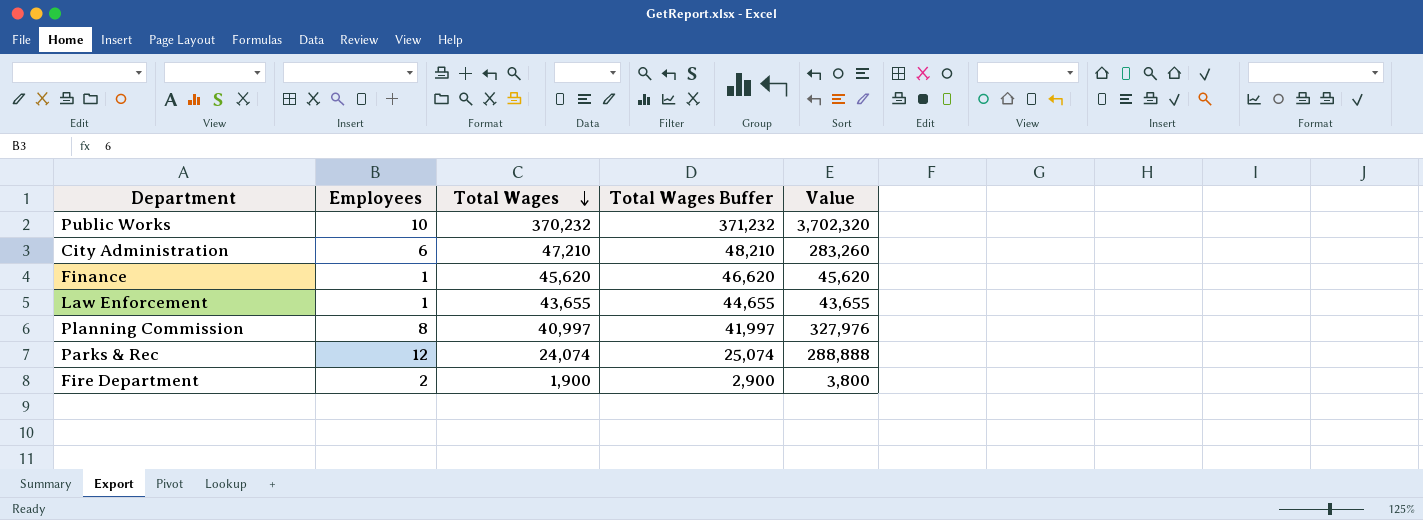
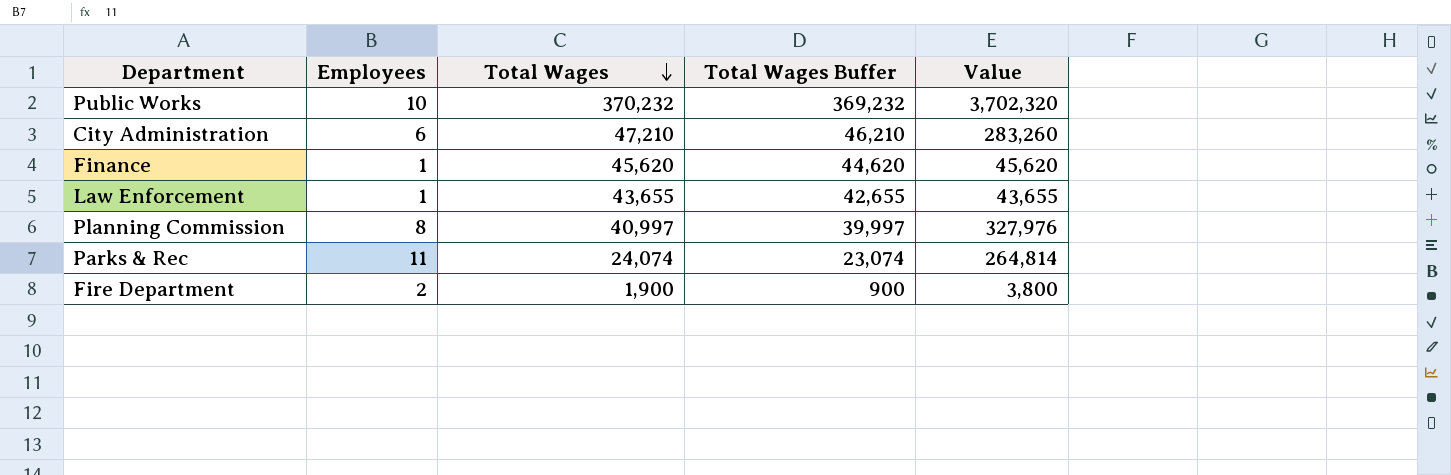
column Total Wages Buffer | formula: [Total Wages] + 1000 -> [Total Wages] - 1000
Parks & Rec | Employees: 12 -> 11
Parks & Rec | Value: 288,888 -> 264,814

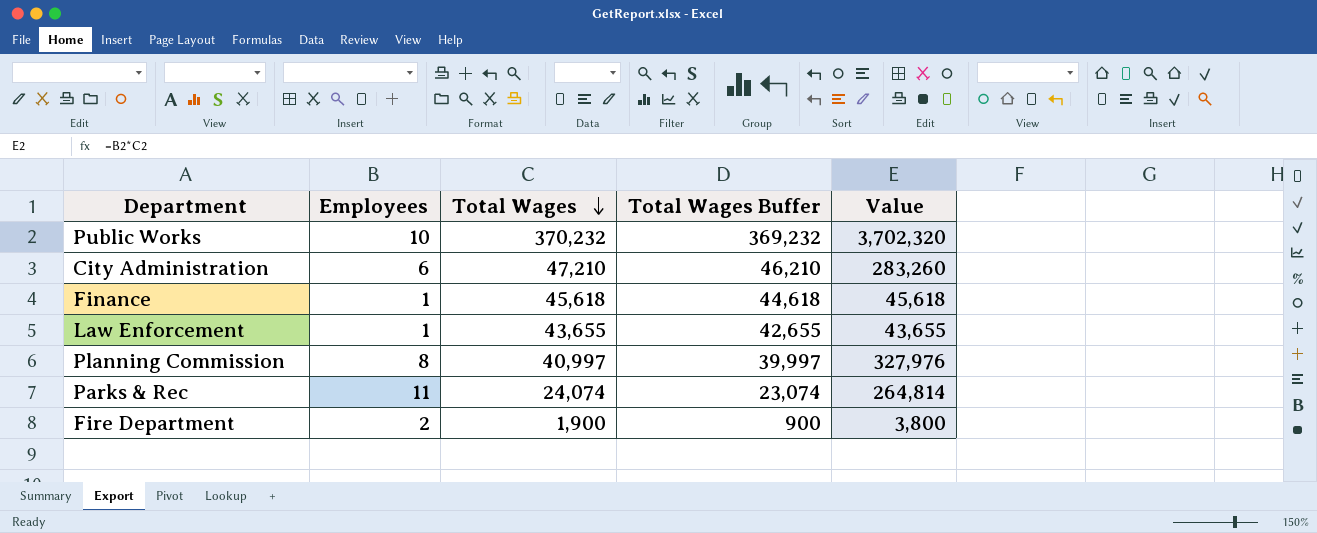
Finance | Total Wages: 45,620 -> 45,618
Finance | Total Wages Buffer: 44,620 -> 44,618
Finance | Value: 45,620 -> 45,618

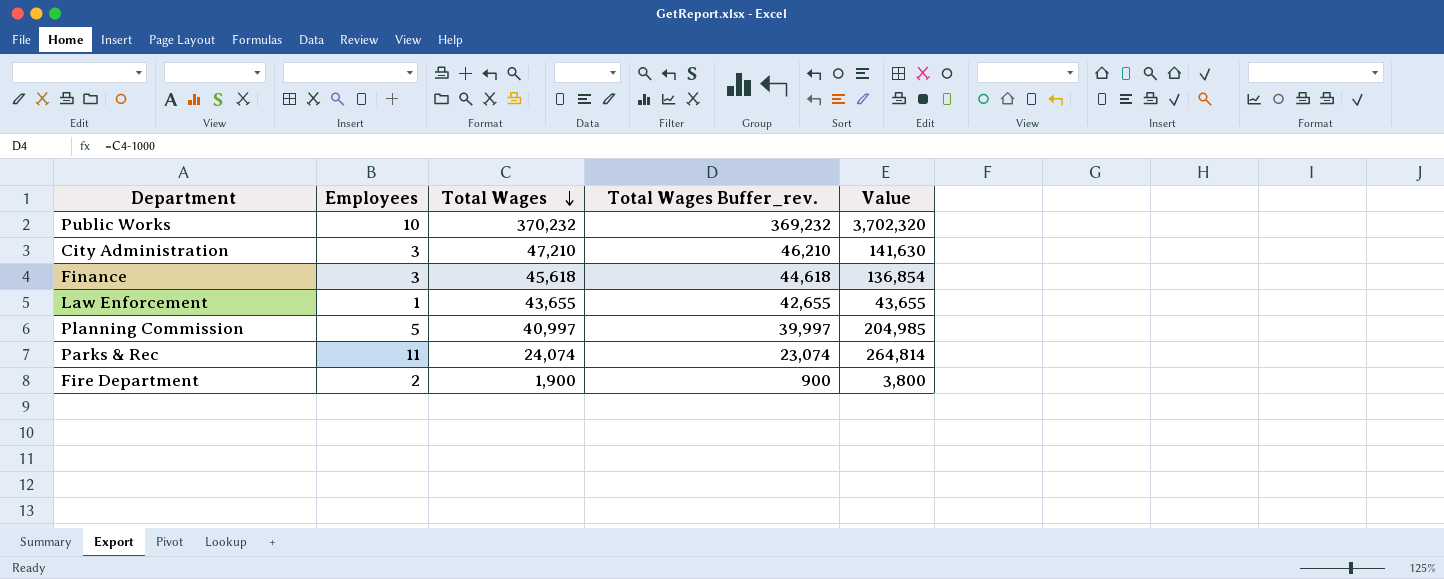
column name: Total Wages Buffer -> Total Wages Buffer_rev.
City Administration | Employees: 6 -> 3
City Administration | Value: 283,260 -> 141,630
Finance | Employees: 1 -> 3
Finance | Value: 45,618 -> 136,854
Planning Commission | Employees: 8 -> 5
Planning Commission | Value: 327,976 -> 204,985

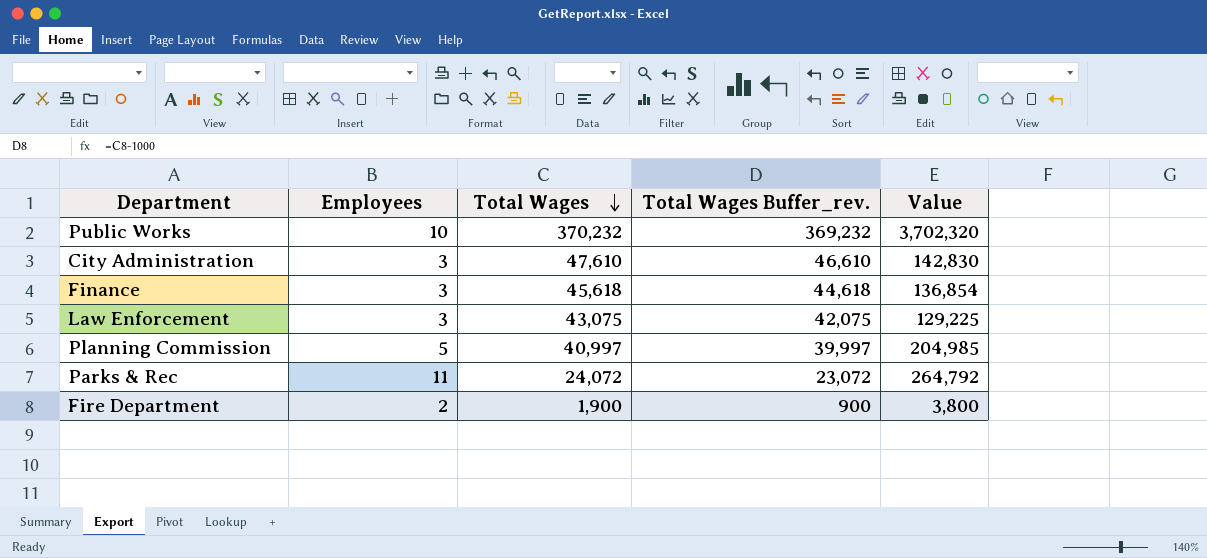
City Administration | Total Wages: 47,210 -> 47,610
City Administration | Total Wages Buffer_rev.: 46,210 -> 46,610
City Administration | Value: 141,630 -> 142,830
Law Enforcement | Employees: 1 -> 3
Law Enforcement | Total Wages: 43,655 -> 43,075
Law Enforcement | Total Wages Buffer_rev.: 42,655 -> 42,075
Law Enforcement | Value: 43,655 -> 129,225
Parks & Rec | Total Wages: 24,074 -> 24,072
Parks & Rec | Total Wages Buffer_rev.: 23,074 -> 23,072
Parks & Rec | Value: 264,814 -> 264,792

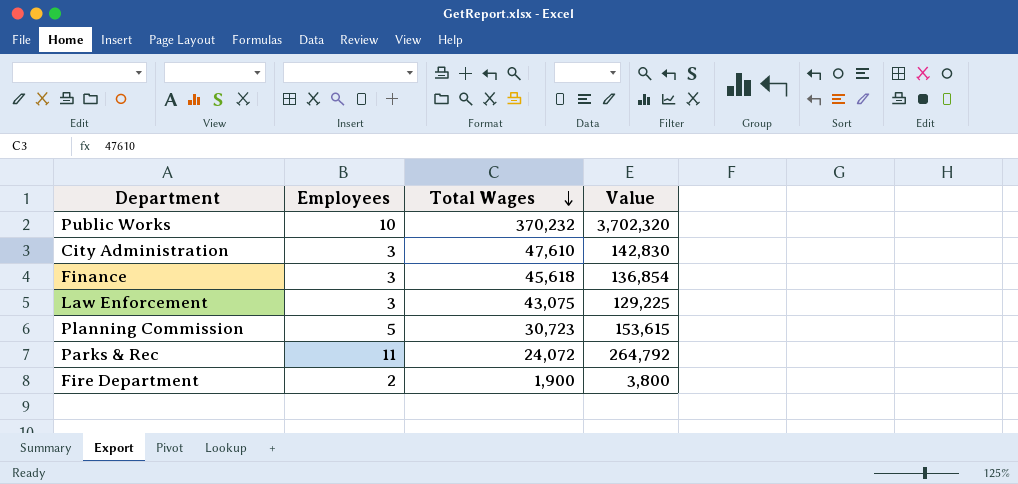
column Total Wages Buffer_rev. | formula: [Total Wages] - 1000 -> none
Planning Commission | Total Wages: 40,997 -> 30,723
Planning Commission | Value: 204,985 -> 153,615

